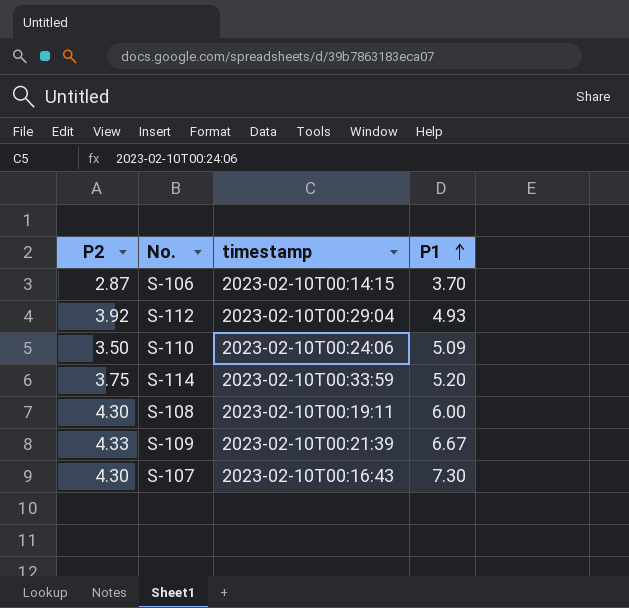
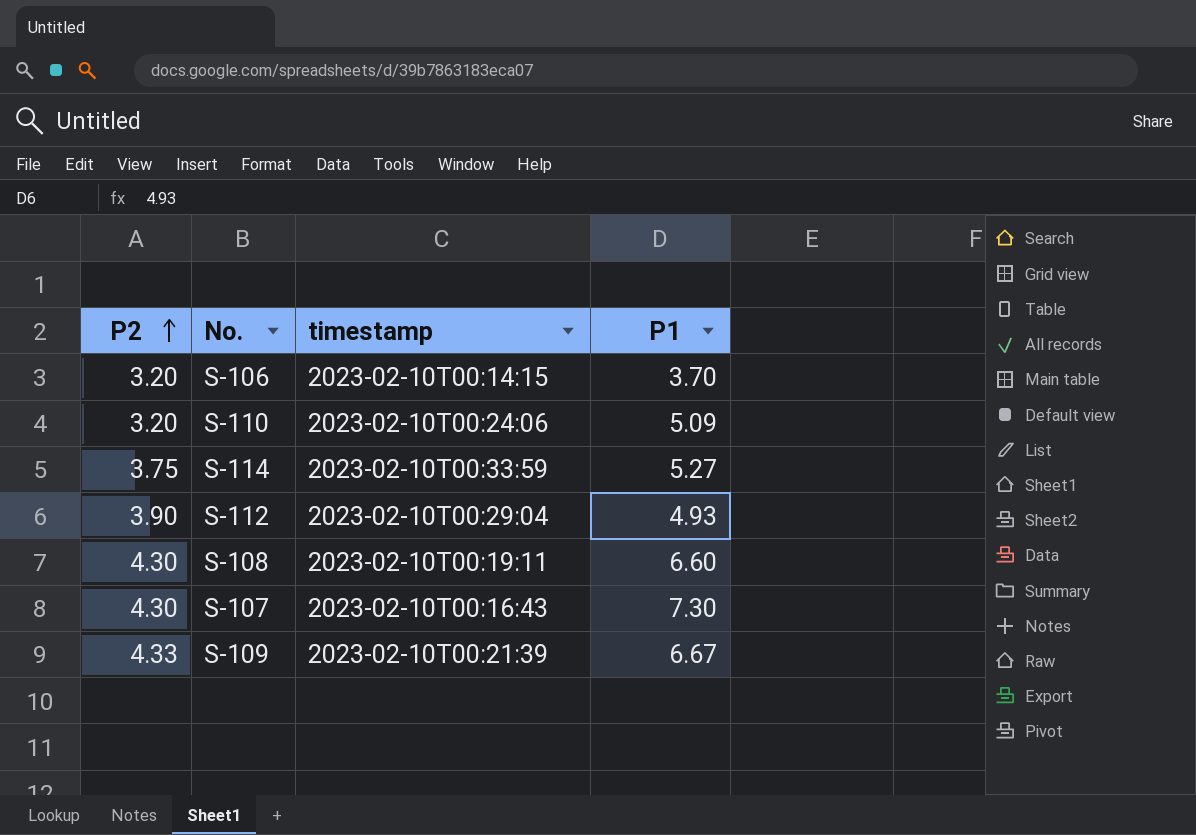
row order: P1 ascending -> P2 ascending
S-106 | P2: 2.87 -> 3.20
S-110 | P2: 3.50 -> 3.20
S-114 | P1: 5.20 -> 5.27
S-112 | P2: 3.92 -> 3.90
S-108 | P1: 6.00 -> 6.60

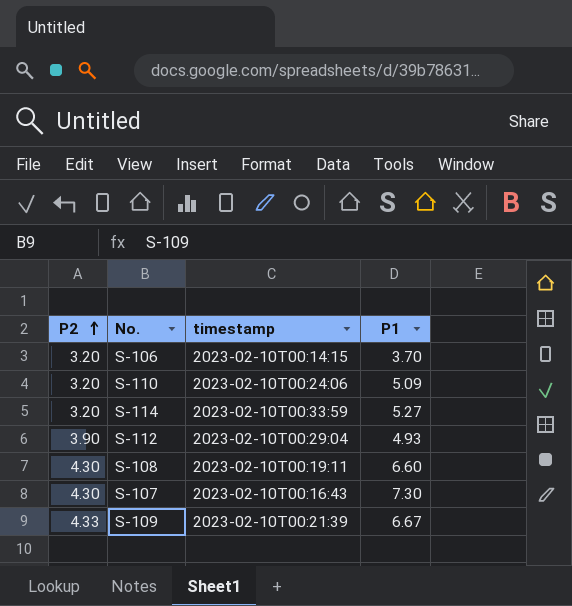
S-114 | P2: 3.75 -> 3.20

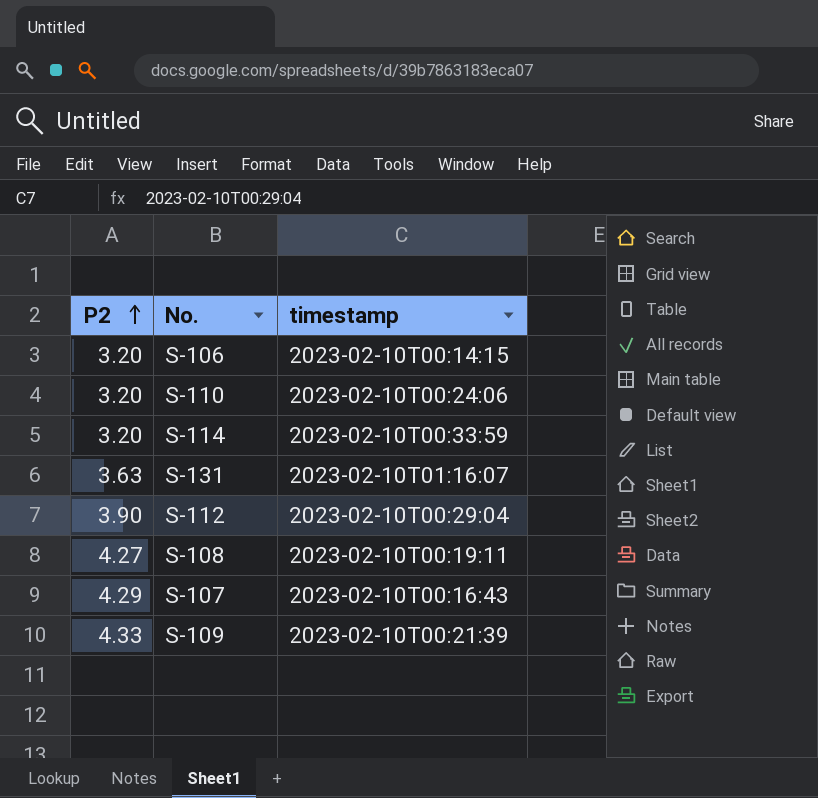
column P1 | position: 4 -> none
row S-131: none -> 3.63 | 2023-02-10T01:16:07
S-108 | P2: 4.30 -> 4.27
S-107 | P2: 4.30 -> 4.29

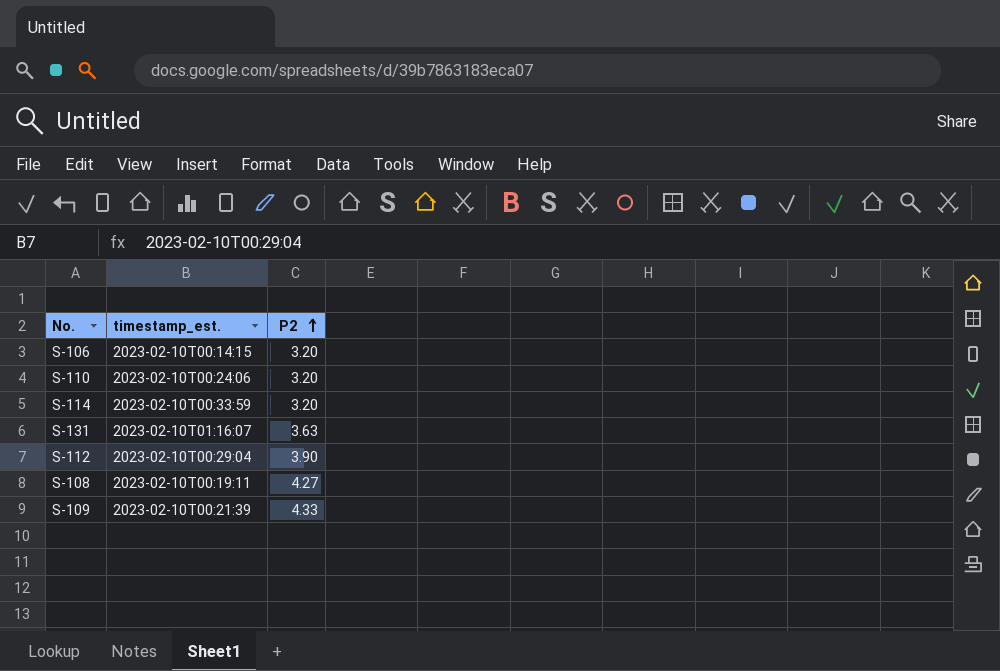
column name: timestamp -> timestamp_est.
column P2 | position: 1 -> 3
row S-107: 4.29 | 2023-02-10T00:16:43 -> none

